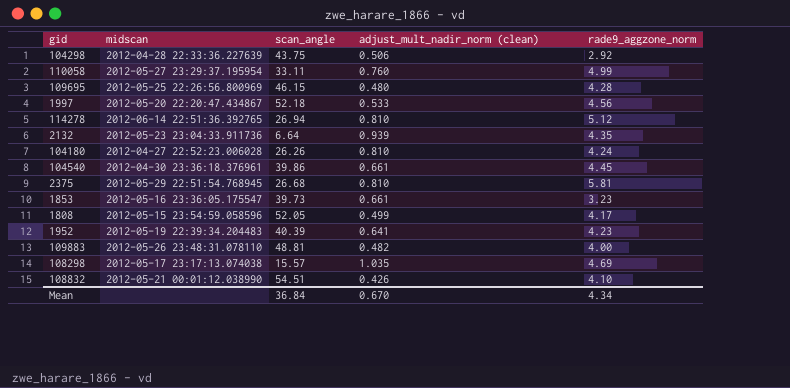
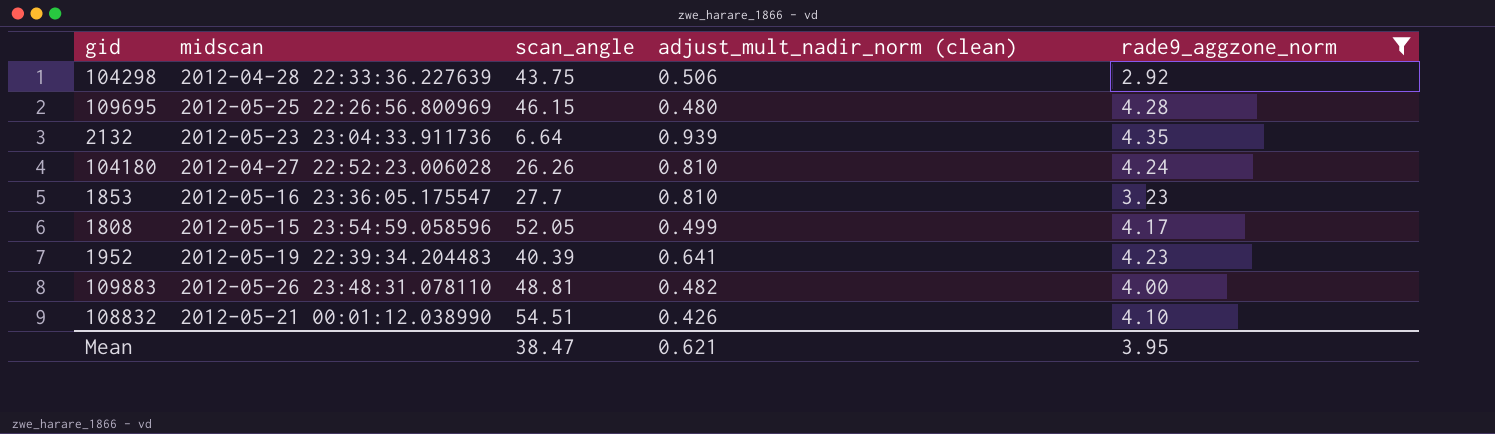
filter: none -> rade9_aggzone_norm <= 4.35
1853 | scan_angle: 39.73 -> 27.7
1853 | adjust_mult_nadir_norm (clean): 0.661 -> 0.810
Mean | scan_angle: 36.84 -> 38.47
Mean | adjust_mult_nadir_norm (clean): 0.670 -> 0.621
Mean | rade9_aggzone_norm: 4.34 -> 3.95

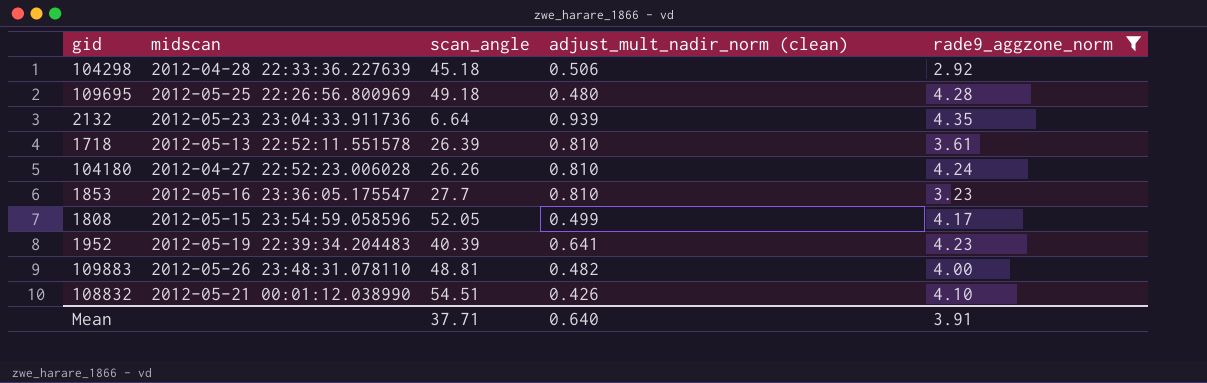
104298 | scan_angle: 43.75 -> 45.18
109695 | scan_angle: 46.15 -> 49.18
row 1718: none -> 2012-05-13 22:52:11.551578 | 26.39 | 0.810 | 3.61
Mean | scan_angle: 38.47 -> 37.71
Mean | adjust_mult_nadir_norm (clean): 0.621 -> 0.640
Mean | rade9_aggzone_norm: 3.95 -> 3.91

